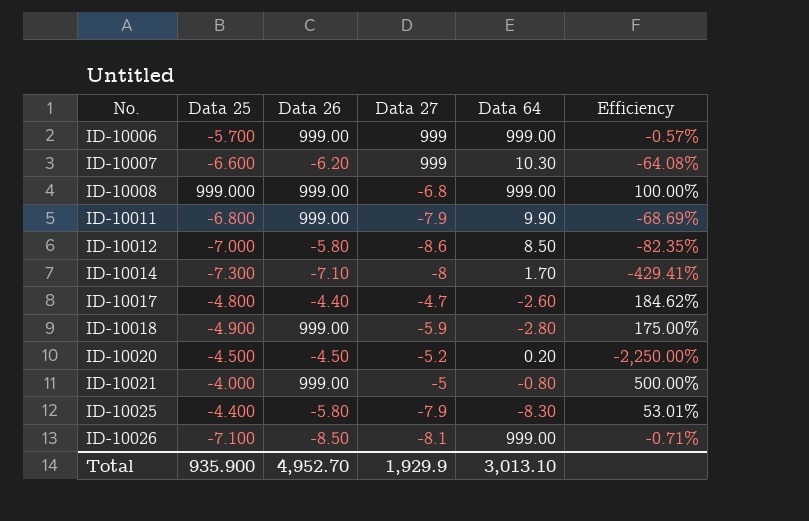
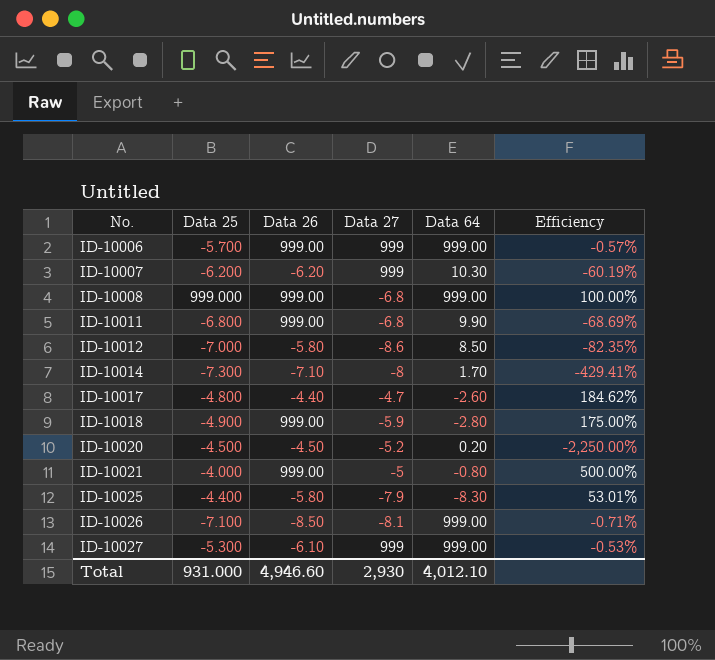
ID-10007 | Data 25: -6.600 -> -6.200
ID-10007 | Efficiency: -64.08% -> -60.19%
ID-10011 | Data 27: -7.9 -> -6.8
row ID-10027: none -> -5.300 | -6.10 | 999 | 999.00 | -0.53%
Total | Data 25: 935.900 -> 931.000
Total | Data 26: 4,952.70 -> 4,946.60
Total | Data 27: 1,929.9 -> 2,930
Total | Data 64: 3,013.10 -> 4,012.10

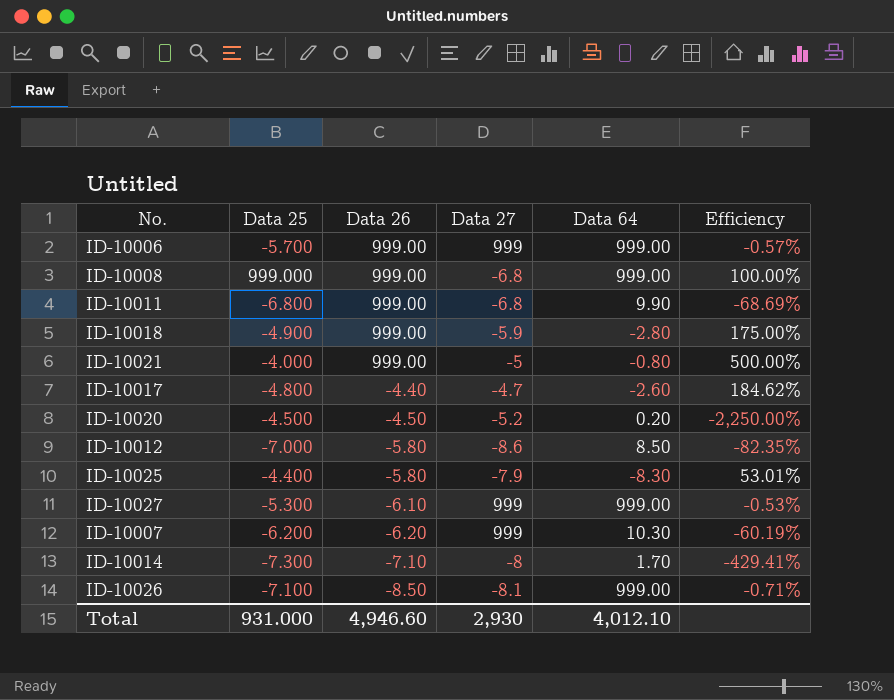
row order: No. ascending -> Data 26 descending

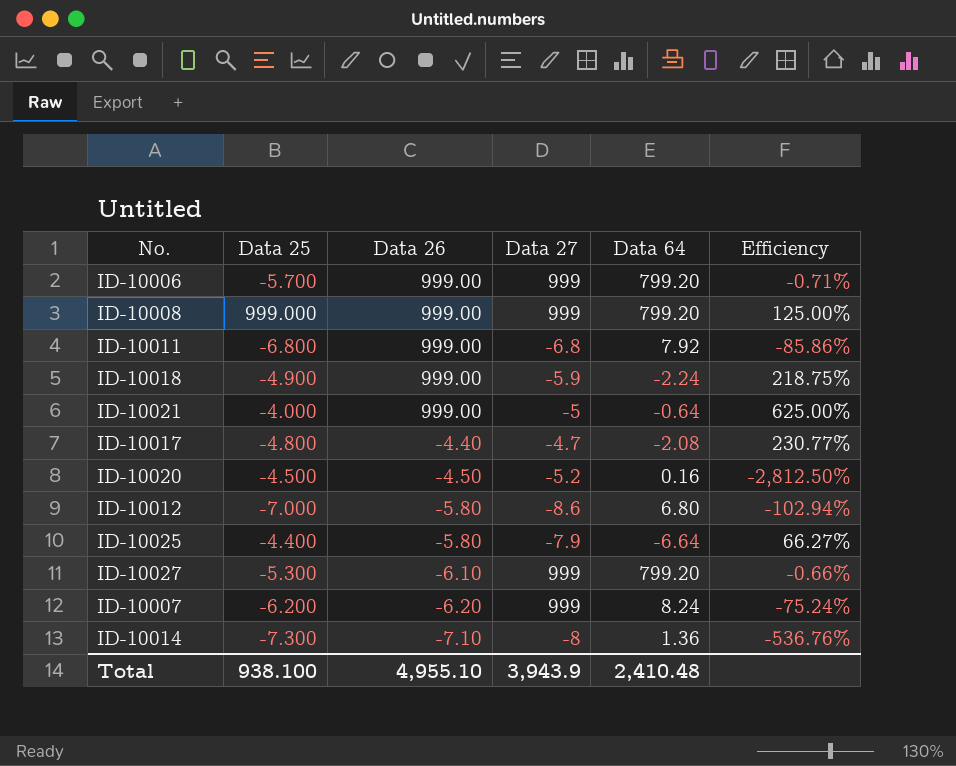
row ID-10026: -7.100 | -8.50 | -8.1 | 999.00 | -0.71% -> none
ID-10006 | Data 64: 999.00 -> 799.20
ID-10006 | Efficiency: -0.57% -> -0.71%
ID-10008 | Data 27: -6.8 -> 999
ID-10008 | Data 64: 999.00 -> 799.20
ID-10008 | Efficiency: 100.00% -> 125.00%
ID-10011 | Data 64: 9.90 -> 7.92
ID-10011 | Efficiency: -68.69% -> -85.86%
ID-10018 | Data 64: -2.80 -> -2.24
ID-10018 | Efficiency: 175.00% -> 218.75%
ID-10021 | Data 64: -0.80 -> -0.64
ID-10021 | Efficiency: 500.00% -> 625.00%
ID-10017 | Data 64: -2.60 -> -2.08
ID-10017 | Efficiency: 184.62% -> 230.77%
ID-10020 | Data 64: 0.20 -> 0.16
ID-10020 | Efficiency: -2,250.00% -> -2,812.50%
ID-10012 | Data 64: 8.50 -> 6.80
ID-10012 | Efficiency: -82.35% -> -102.94%
ID-10025 | Data 64: -8.30 -> -6.64
ID-10025 | Efficiency: 53.01% -> 66.27%
ID-10027 | Data 64: 999.00 -> 799.20
ID-10027 | Efficiency: -0.53% -> -0.66%
ID-10007 | Data 64: 10.30 -> 8.24
ID-10007 | Efficiency: -60.19% -> -75.24%
ID-10014 | Data 64: 1.70 -> 1.36
ID-10014 | Efficiency: -429.41% -> -536.76%
Total | Data 25: 931.000 -> 938.100
Total | Data 26: 4,946.60 -> 4,955.10
Total | Data 27: 2,930 -> 3,943.9
Total | Data 64: 4,012.10 -> 2,410.48

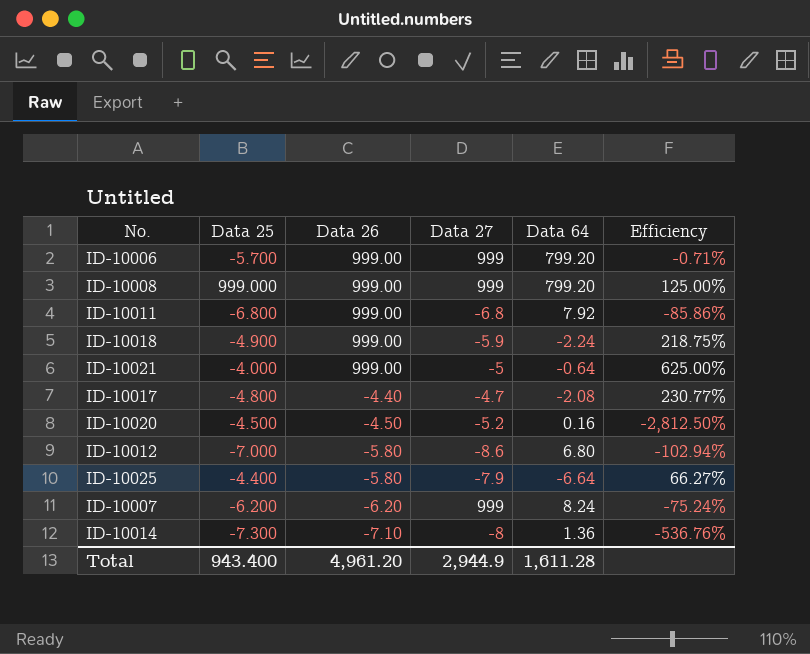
row ID-10027: -5.300 | -6.10 | 999 | 799.20 | -0.66% -> none
Total | Data 25: 938.100 -> 943.400
Total | Data 26: 4,955.10 -> 4,961.20
Total | Data 27: 3,943.9 -> 2,944.9
Total | Data 64: 2,410.48 -> 1,611.28

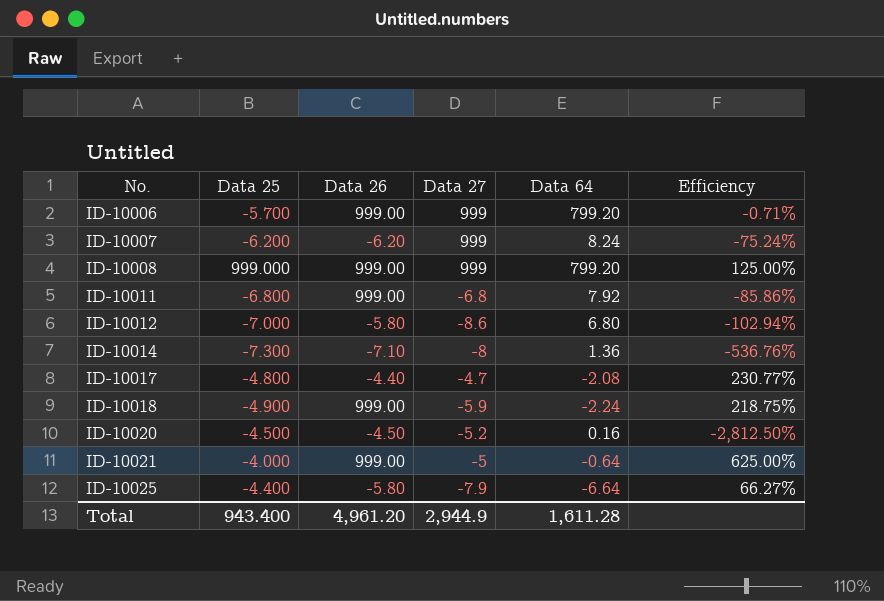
row order: Data 26 descending -> No. ascending

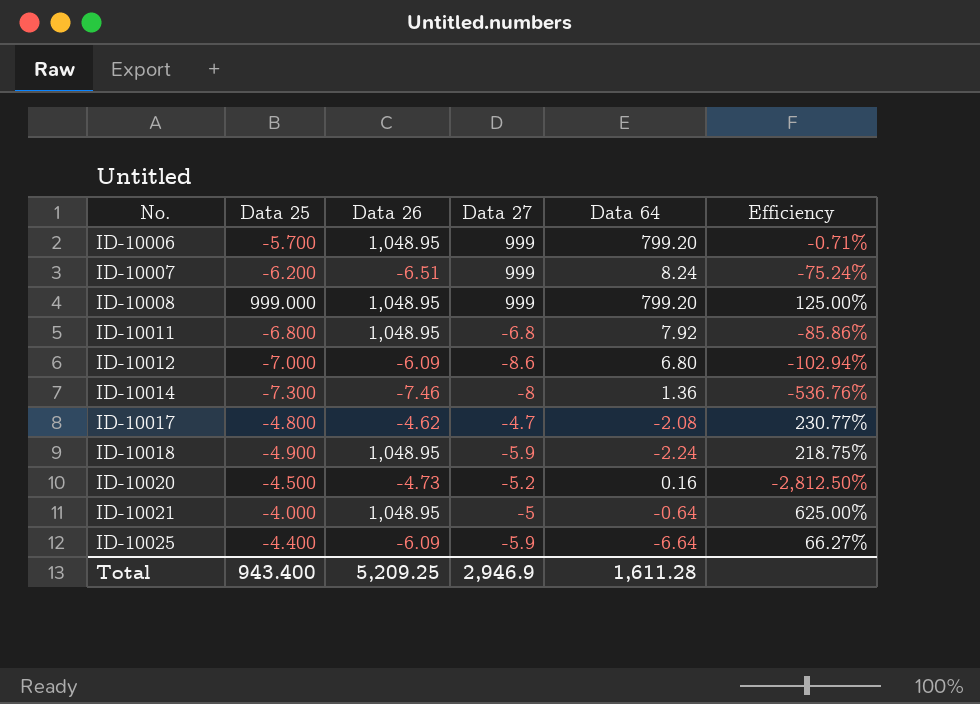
ID-10006 | Data 26: 999.00 -> 1,048.95
ID-10007 | Data 26: -6.20 -> -6.51
ID-10008 | Data 26: 999.00 -> 1,048.95
ID-10011 | Data 26: 999.00 -> 1,048.95
ID-10012 | Data 26: -5.80 -> -6.09
ID-10014 | Data 26: -7.10 -> -7.46
ID-10017 | Data 26: -4.40 -> -4.62
ID-10018 | Data 26: 999.00 -> 1,048.95
ID-10020 | Data 26: -4.50 -> -4.73
ID-10021 | Data 26: 999.00 -> 1,048.95
ID-10025 | Data 26: -5.80 -> -6.09
ID-10025 | Data 27: -7.9 -> -5.9
Total | Data 26: 4,961.20 -> 5,209.25
Total | Data 27: 2,944.9 -> 2,946.9

